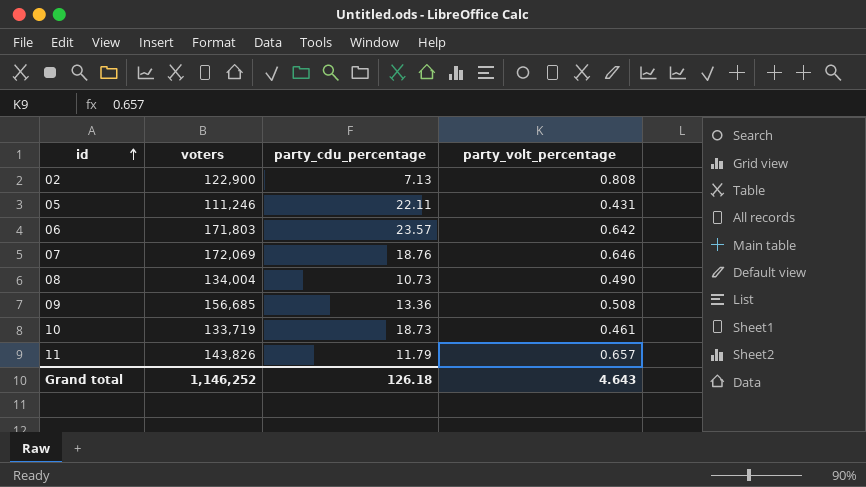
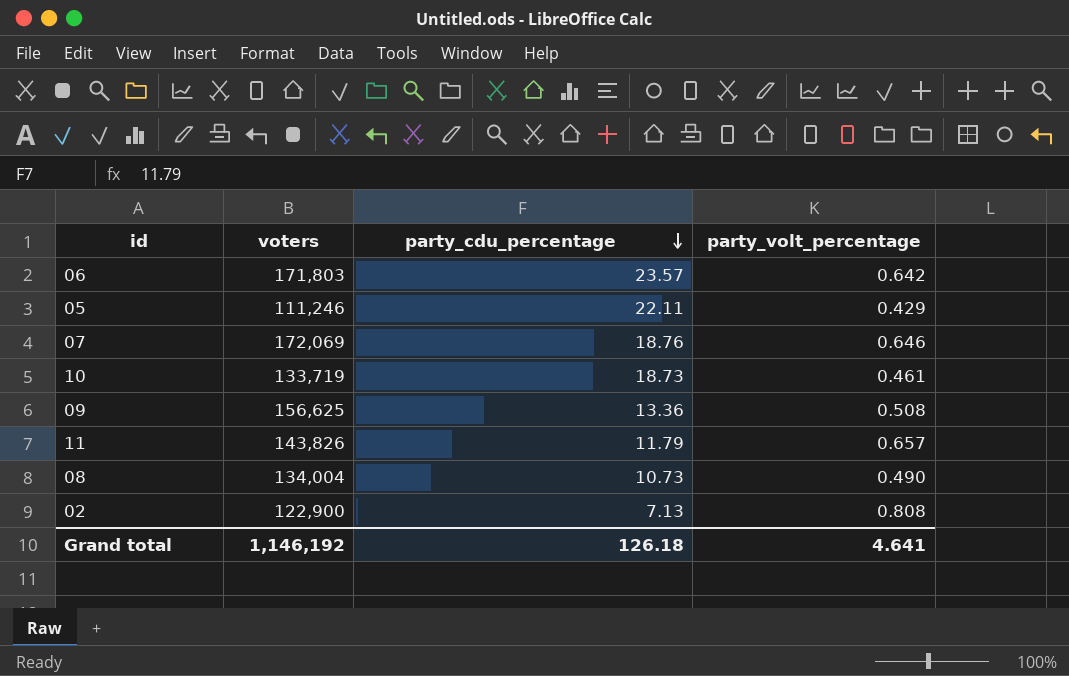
row order: id ascending -> party_cdu_percentage descending
05 | party_volt_percentage: 0.431 -> 0.429
09 | voters: 156,685 -> 156,625
Grand total | voters: 1,146,252 -> 1,146,192
Grand total | party_volt_percentage: 4.643 -> 4.641

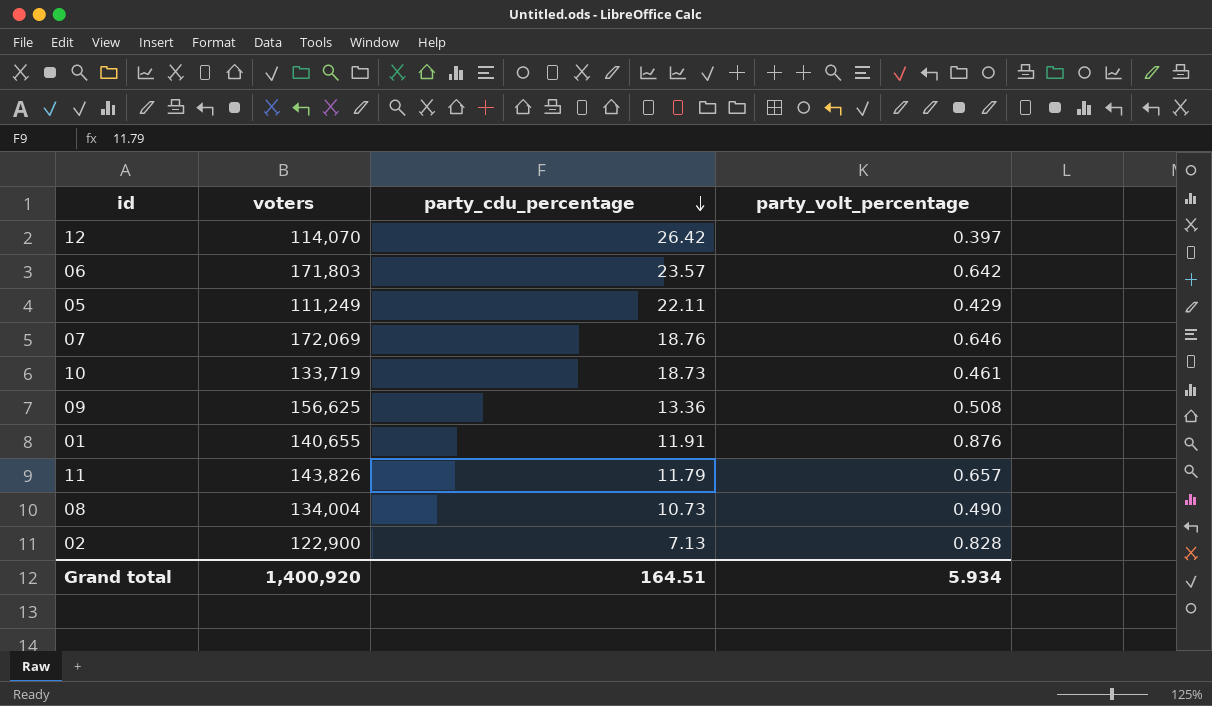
row 12: none -> 114,070 | 26.42 | 0.397
05 | voters: 111,246 -> 111,249
row 01: none -> 140,655 | 11.91 | 0.876
02 | party_volt_percentage: 0.808 -> 0.828
Grand total | voters: 1,146,192 -> 1,400,920
Grand total | party_cdu_percentage: 126.18 -> 164.51
Grand total | party_volt_percentage: 4.641 -> 5.934

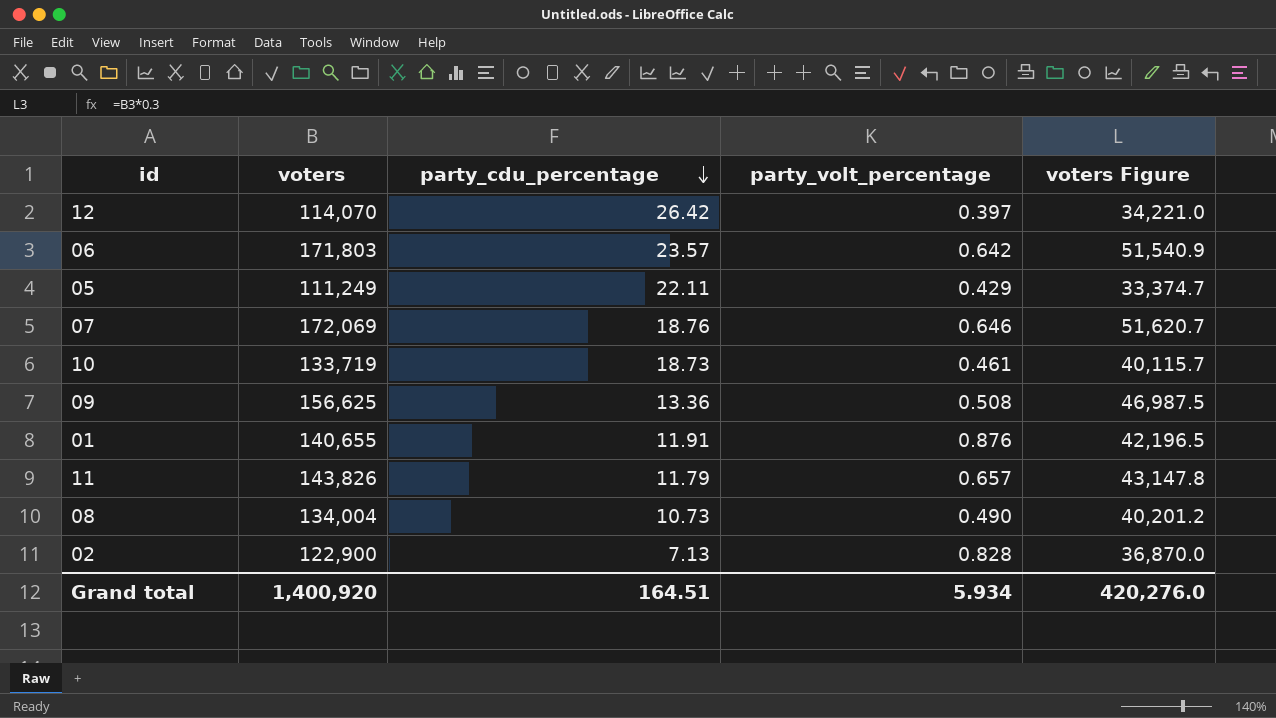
column voters Figure | formula: none -> [voters] * 0.3

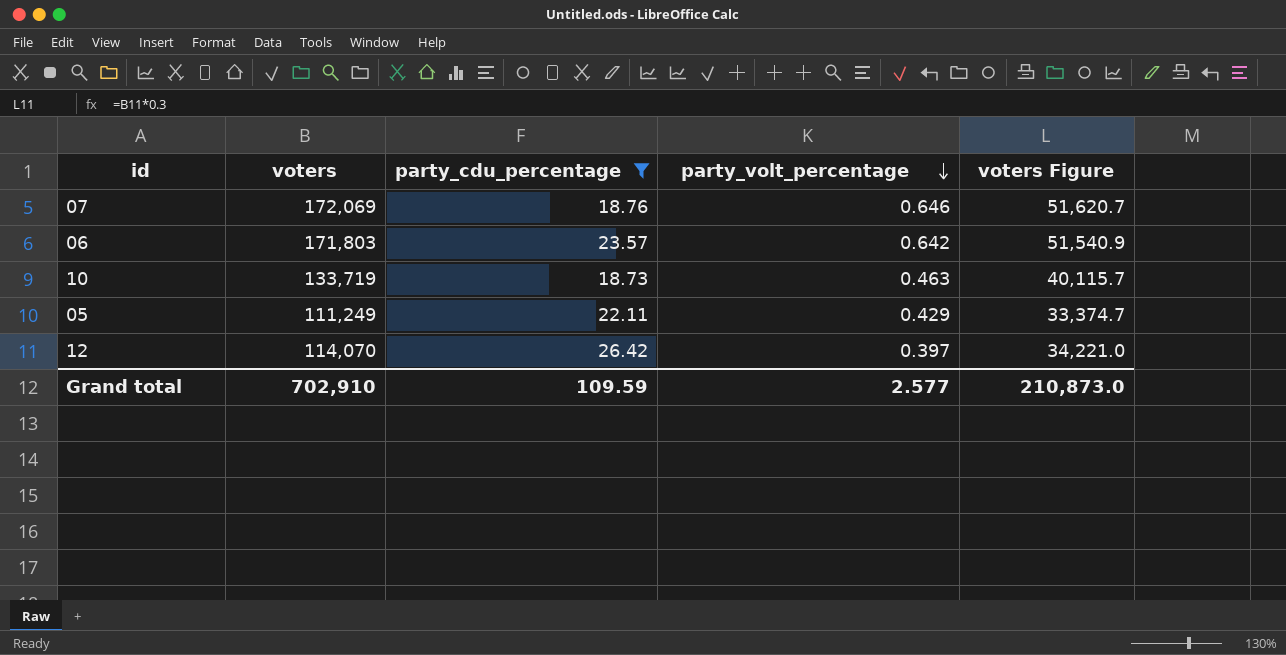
filter: none -> party_cdu_percentage >= 18.73
row order: party_cdu_percentage descending -> party_volt_percentage descending
10 | party_volt_percentage: 0.461 -> 0.463
Grand total | voters: 1,400,920 -> 702,910
Grand total | party_cdu_percentage: 164.51 -> 109.59
Grand total | party_volt_percentage: 5.934 -> 2.577
Grand total | voters Figure: 420,276.0 -> 210,873.0

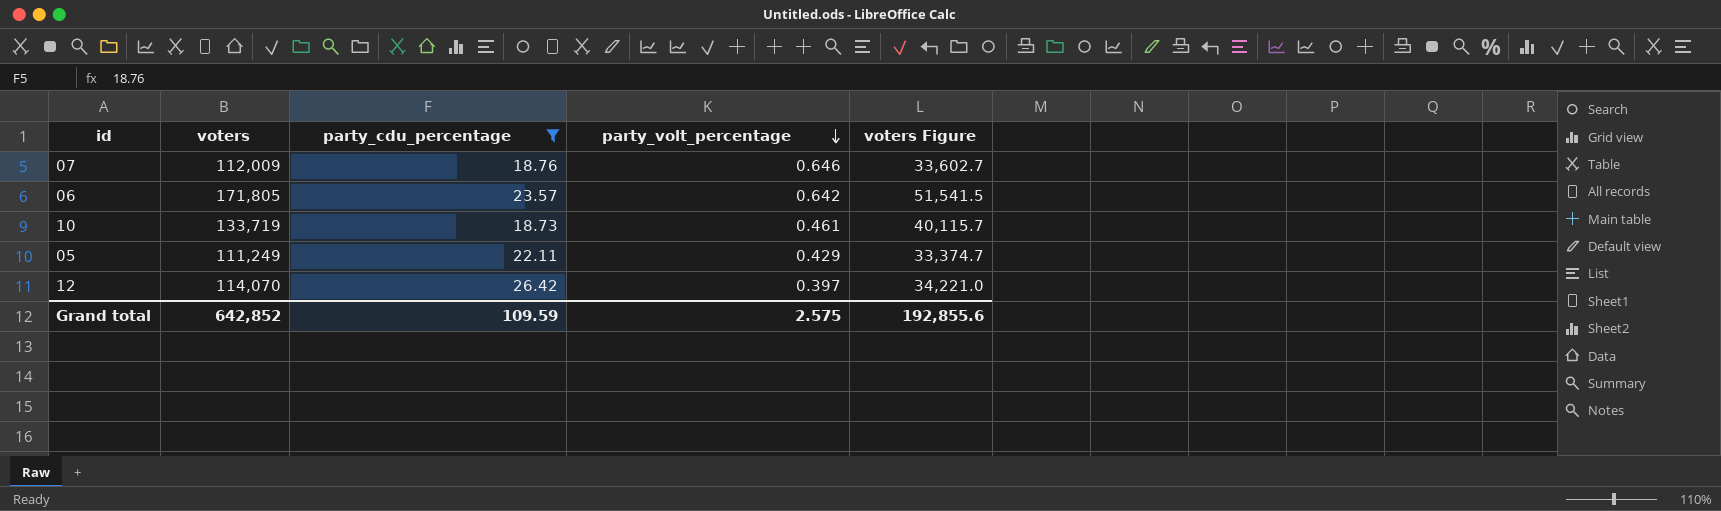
07 | voters: 172,069 -> 112,009
07 | voters Figure: 51,620.7 -> 33,602.7
06 | voters: 171,803 -> 171,805
06 | voters Figure: 51,540.9 -> 51,541.5
10 | party_volt_percentage: 0.463 -> 0.461
Grand total | voters: 702,910 -> 642,852
Grand total | party_volt_percentage: 2.577 -> 2.575
Grand total | voters Figure: 210,873.0 -> 192,855.6

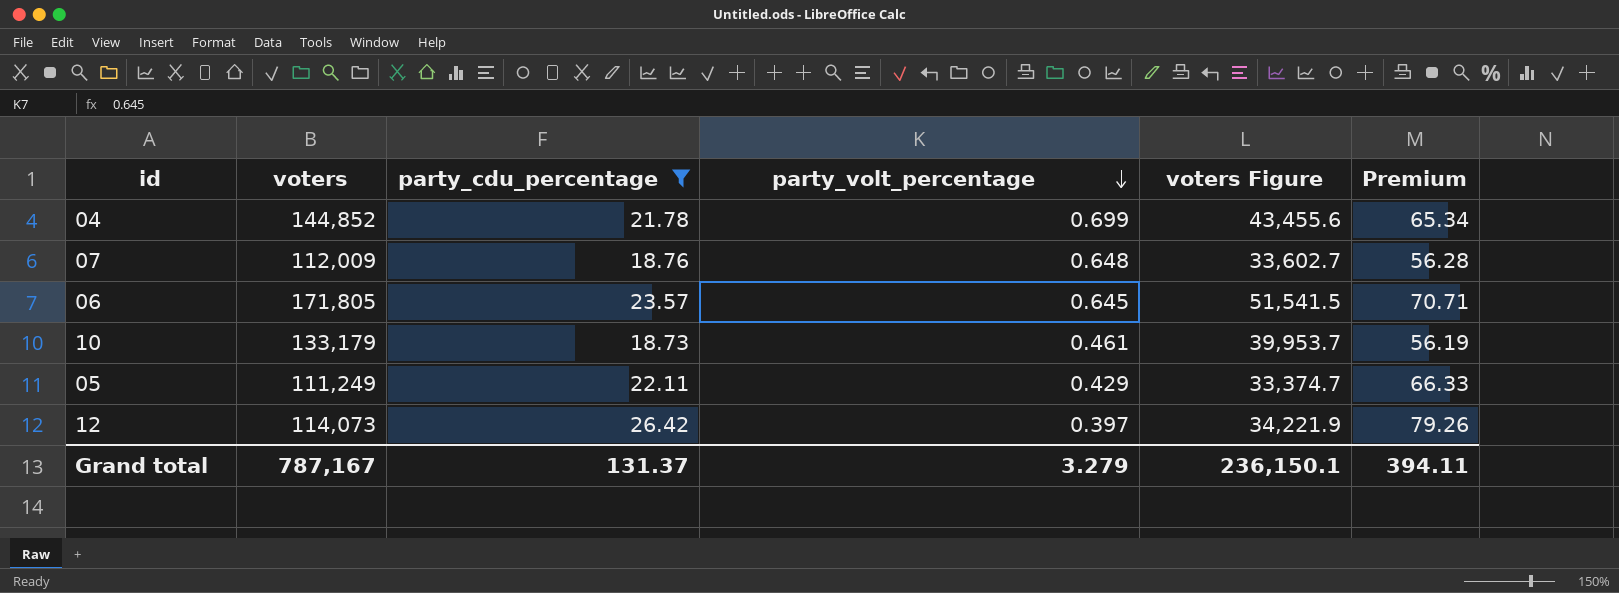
column Premium | formula: none -> [party_cdu_percentage] * 3
row 04: none -> 144,852 | 21.78 | 0.699 | 43,455.6 | 65.34
07 | party_volt_percentage: 0.646 -> 0.648
06 | party_volt_percentage: 0.642 -> 0.645
10 | voters: 133,719 -> 133,179
10 | voters Figure: 40,115.7 -> 39,953.7
12 | voters: 114,070 -> 114,073
12 | voters Figure: 34,221.0 -> 34,221.9
Grand total | voters: 642,852 -> 787,167
Grand total | party_cdu_percentage: 109.59 -> 131.37
Grand total | party_volt_percentage: 2.575 -> 3.279
Grand total | voters Figure: 192,855.6 -> 236,150.1

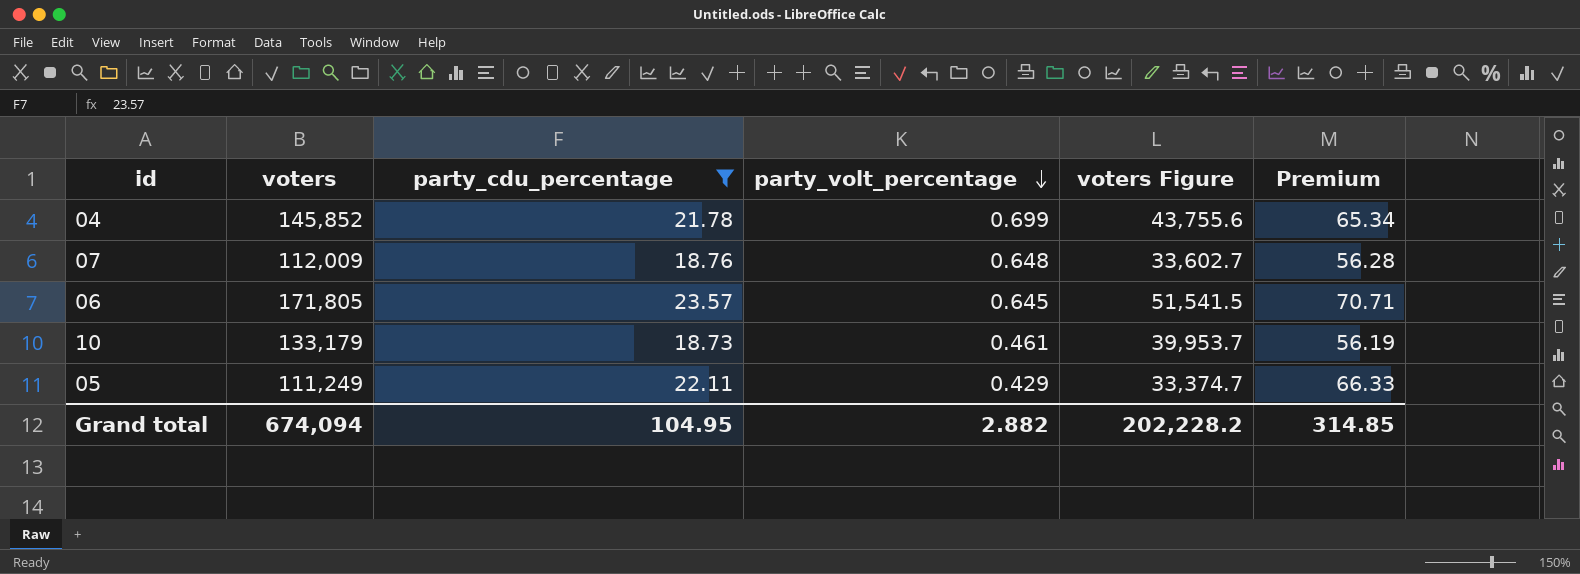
row 12: 114,073 | 26.42 | 0.397 | 34,221.9 | 79.26 -> none
04 | voters: 144,852 -> 145,852
04 | voters Figure: 43,455.6 -> 43,755.6
Grand total | voters: 787,167 -> 674,094
Grand total | party_cdu_percentage: 131.37 -> 104.95
Grand total | party_volt_percentage: 3.279 -> 2.882
Grand total | voters Figure: 236,150.1 -> 202,228.2
Grand total | Premium: 394.11 -> 314.85

